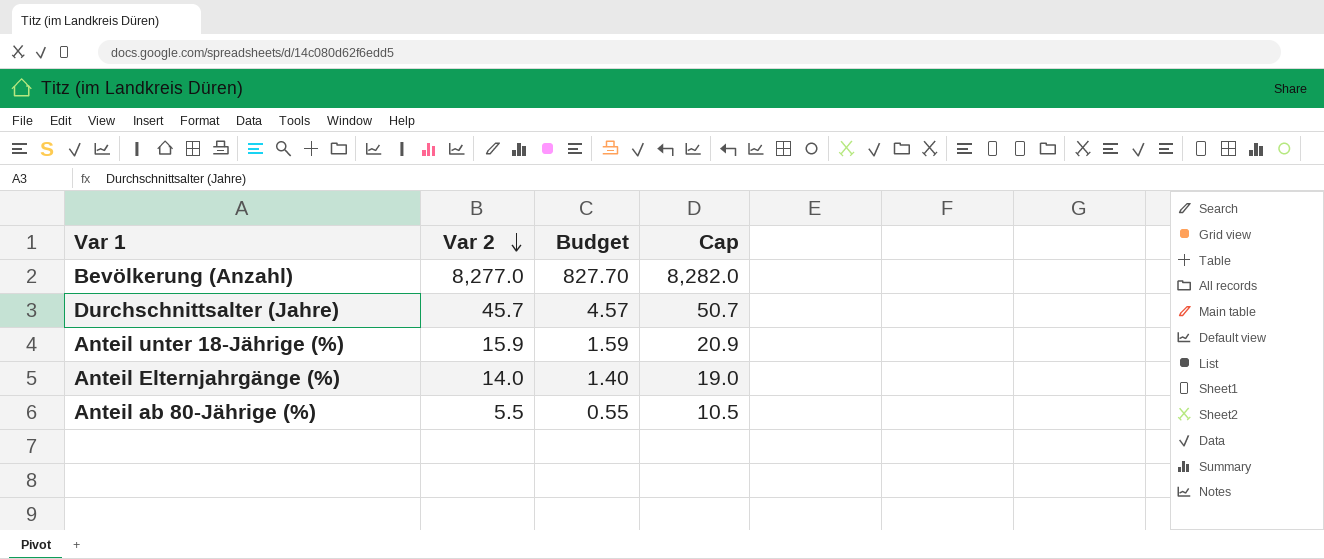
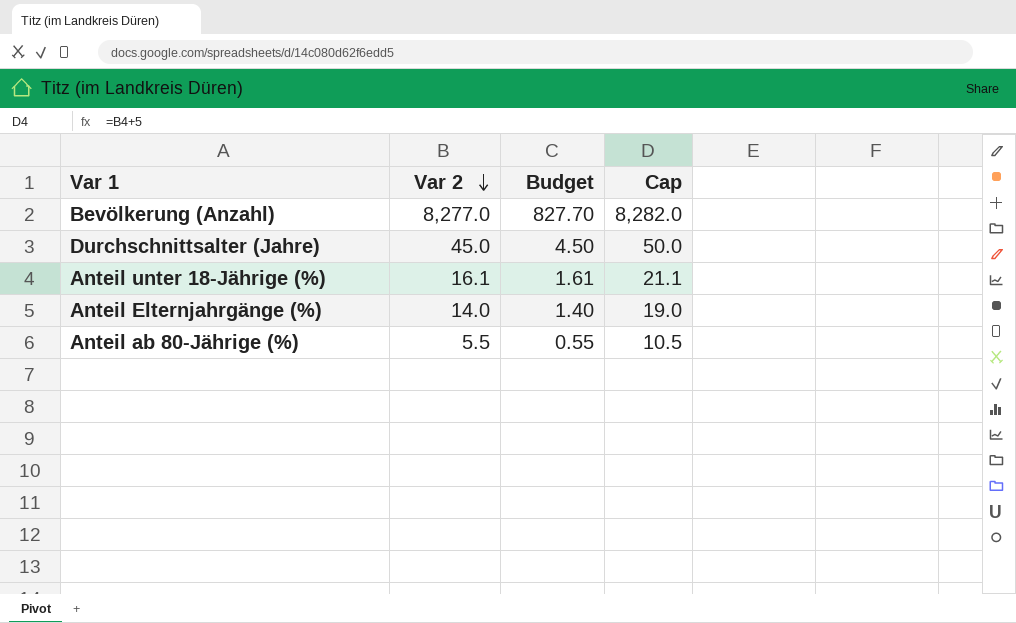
Durchschnittsalter (Jahre) | Var 2: 45.7 -> 45.0
Durchschnittsalter (Jahre) | Budget: 4.57 -> 4.50
Durchschnittsalter (Jahre) | Cap: 50.7 -> 50.0
Anteil unter 18-Jährige (%) | Var 2: 15.9 -> 16.1
Anteil unter 18-Jährige (%) | Budget: 1.59 -> 1.61
Anteil unter 18-Jährige (%) | Cap: 20.9 -> 21.1

